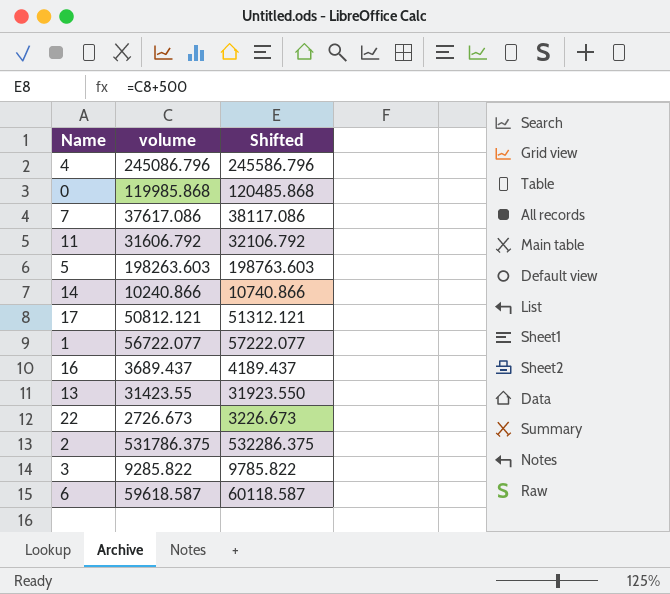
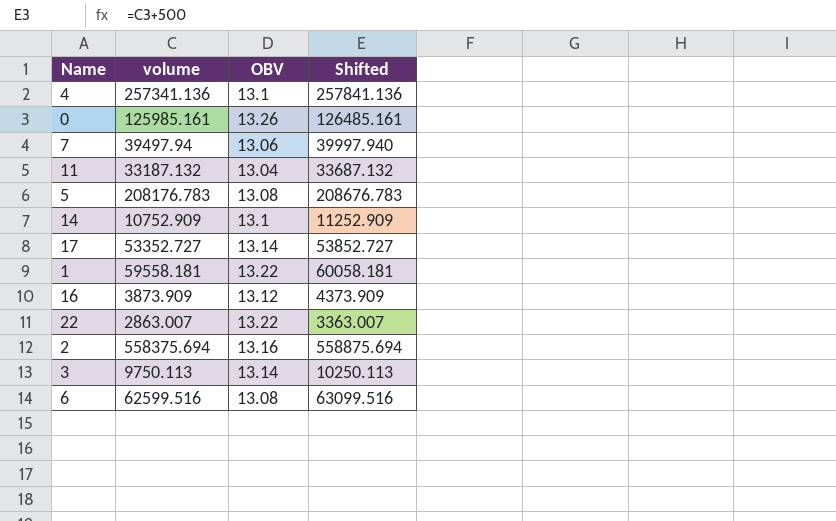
column OBV | position: none -> 3
row 13: 31423.55 | 31923.550 -> none
4 | volume: 245086.796 -> 257341.136
4 | Shifted: 245586.796 -> 257841.136
0 | volume: 119985.868 -> 125985.161
0 | Shifted: 120485.868 -> 126485.161
7 | volume: 37617.086 -> 39497.94
7 | Shifted: 38117.086 -> 39997.940
11 | volume: 31606.792 -> 33187.132
11 | Shifted: 32106.792 -> 33687.132
5 | volume: 198263.603 -> 208176.783
5 | Shifted: 198763.603 -> 208676.783
14 | volume: 10240.866 -> 10752.909
14 | Shifted: 10740.866 -> 11252.909
17 | volume: 50812.121 -> 53352.727
17 | Shifted: 51312.121 -> 53852.727
1 | volume: 56722.077 -> 59558.181
1 | Shifted: 57222.077 -> 60058.181
16 | volume: 3689.437 -> 3873.909
16 | Shifted: 4189.437 -> 4373.909
22 | volume: 2726.673 -> 2863.007
22 | Shifted: 3226.673 -> 3363.007
2 | volume: 531786.375 -> 558375.694
2 | Shifted: 532286.375 -> 558875.694
3 | volume: 9285.822 -> 9750.113
3 | Shifted: 9785.822 -> 10250.113
6 | volume: 59618.587 -> 62599.516
6 | Shifted: 60118.587 -> 63099.516

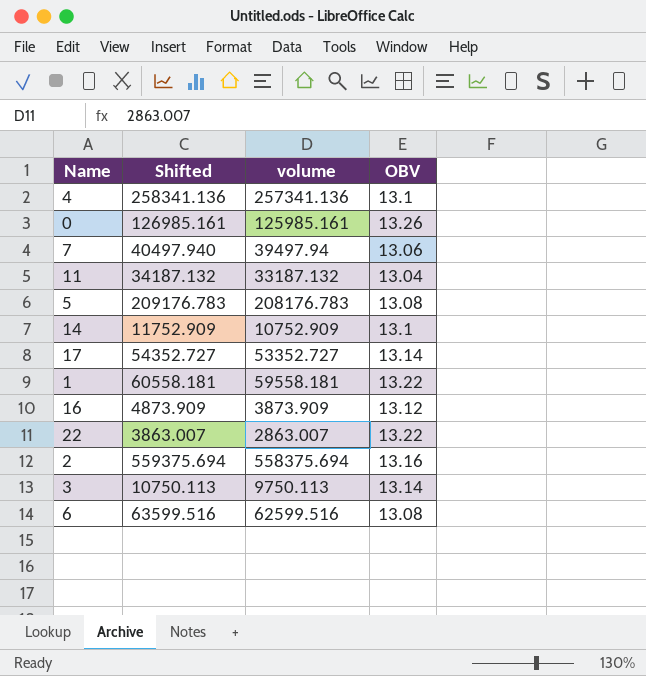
column Shifted | formula: [volume] + 500 -> [volume] + 1000
column Shifted | position: 4 -> 2

